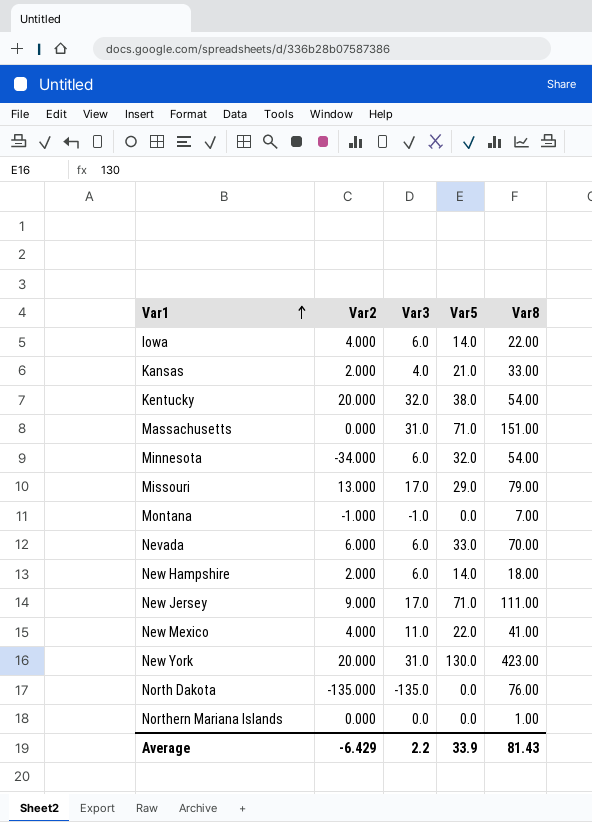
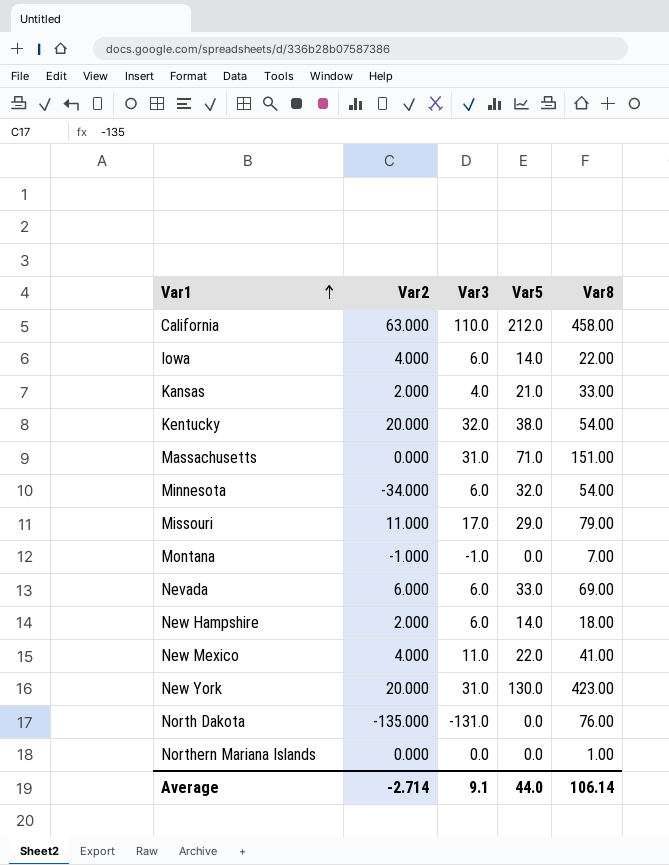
row New Jersey: 9.000 | 17.0 | 71.0 | 111.00 -> none
row California: none -> 63.000 | 110.0 | 212.0 | 458.00
Missouri | Var2: 13.000 -> 11.000
Nevada | Var8: 70.00 -> 69.00
North Dakota | Var3: -135.0 -> -131.0
Average | Var2: -6.429 -> -2.714
Average | Var3: 2.2 -> 9.1
Average | Var5: 33.9 -> 44.0
Average | Var8: 81.43 -> 106.14

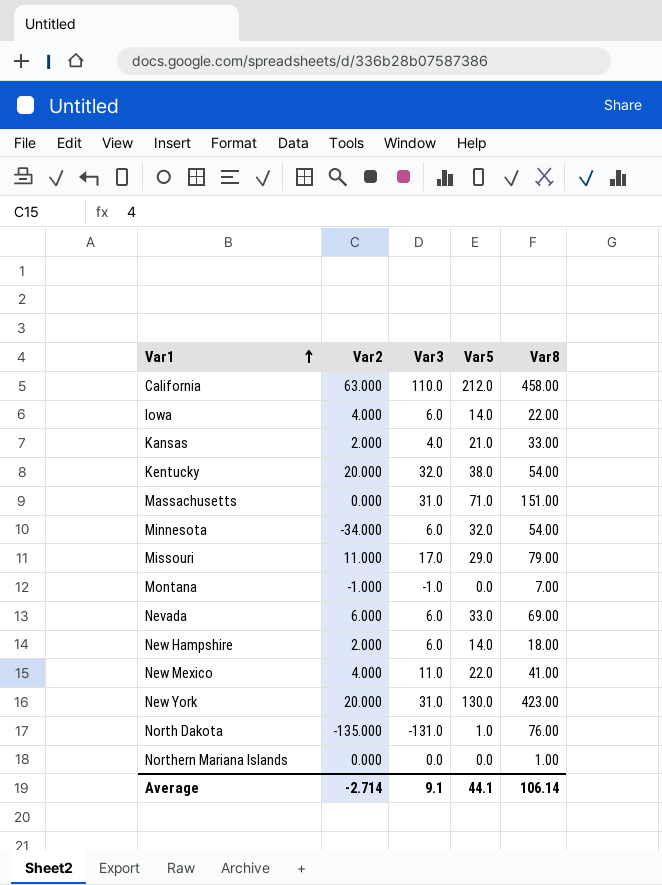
North Dakota | Var5: 0.0 -> 1.0
Average | Var5: 44.0 -> 44.1

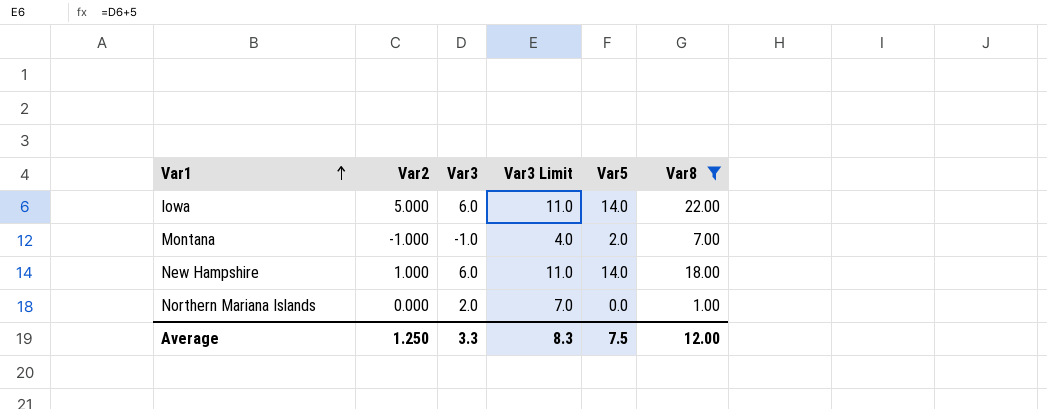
filter: none -> Var8 <= 22.00
column Var3 Limit | formula: none -> [Var3] + 5
Iowa | Var2: 4.000 -> 5.000
Montana | Var5: 0.0 -> 2.0
New Hampshire | Var2: 2.000 -> 1.000
Northern Mariana Islands | Var3: 0.0 -> 2.0
Average | Var2: -2.714 -> 1.250
Average | Var3: 9.1 -> 3.3
Average | Var5: 44.1 -> 7.5
Average | Var8: 106.14 -> 12.00

